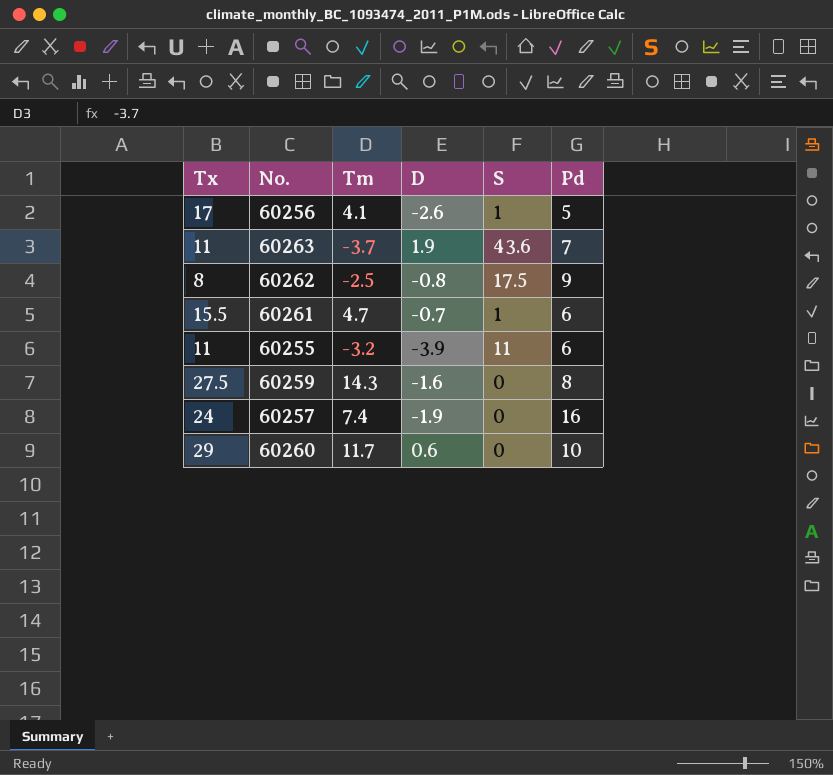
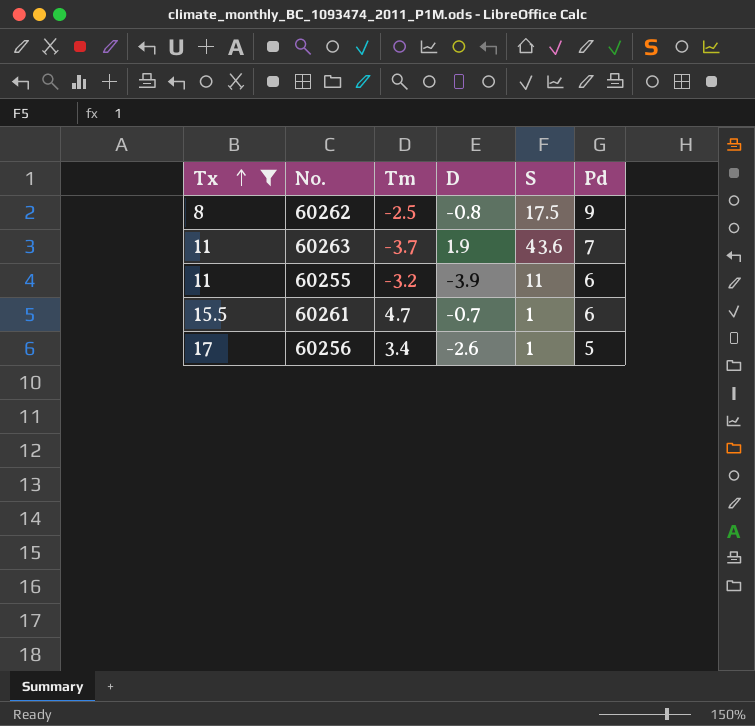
filter: none -> Tx <= 17
row order: none -> Tx ascending
60256 | Tm: 4.1 -> 3.4

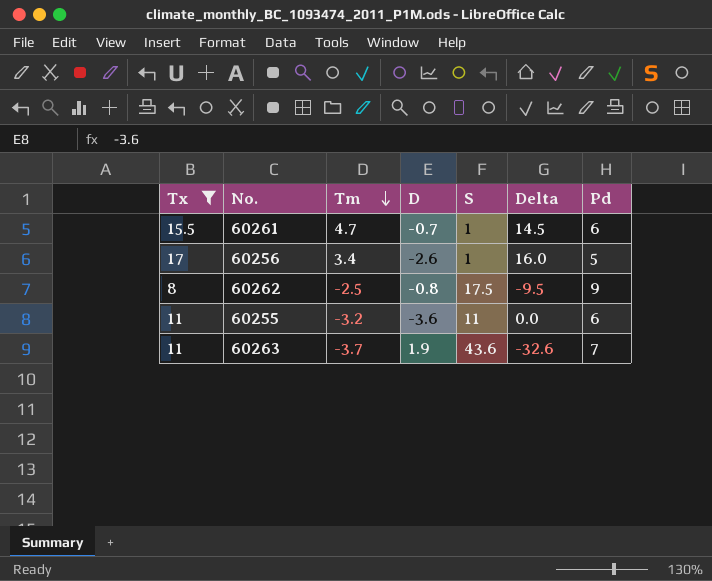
row order: Tx ascending -> Tm descending
column Delta | formula: none -> [Tx] - [S]
60255 | D: -3.9 -> -3.6

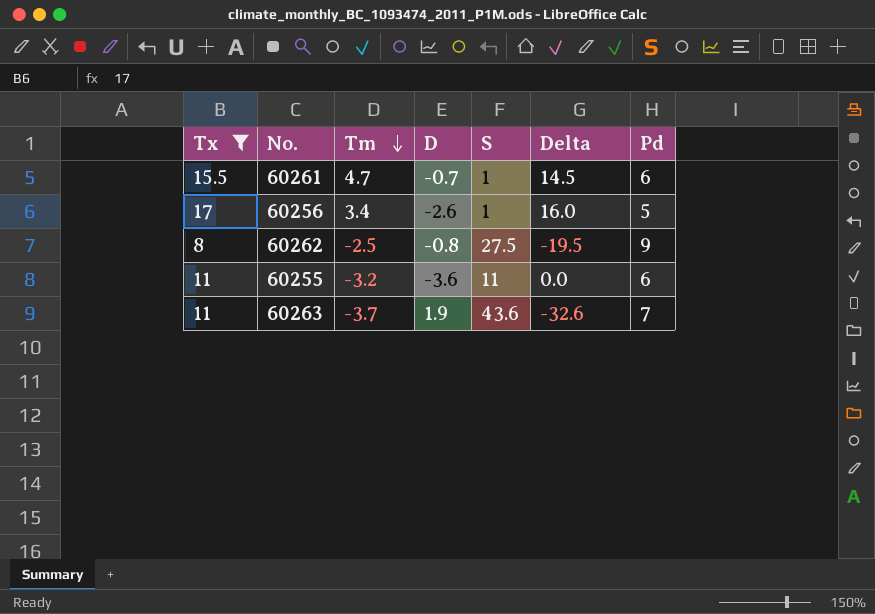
60262 | S: 17.5 -> 27.5
60262 | Delta: -9.5 -> -19.5

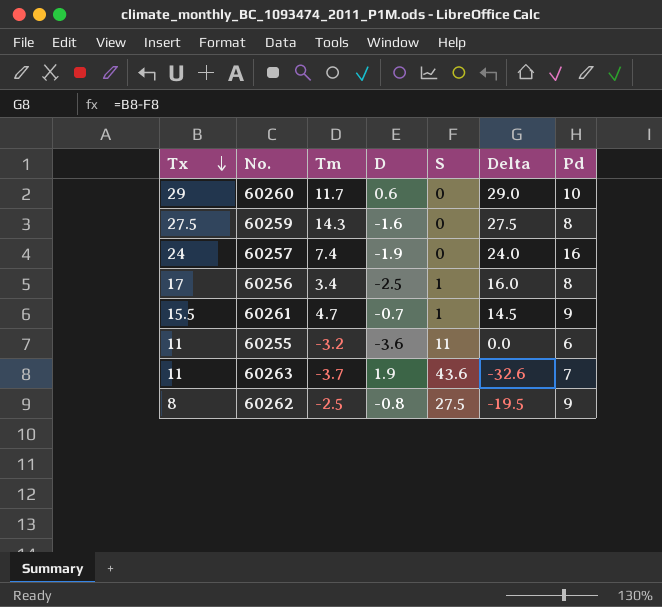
filter: Tx <= 17 -> none
row order: Tm descending -> Tx descending
60256 | D: -2.6 -> -2.5
60256 | Pd: 5 -> 8
60261 | Pd: 6 -> 9

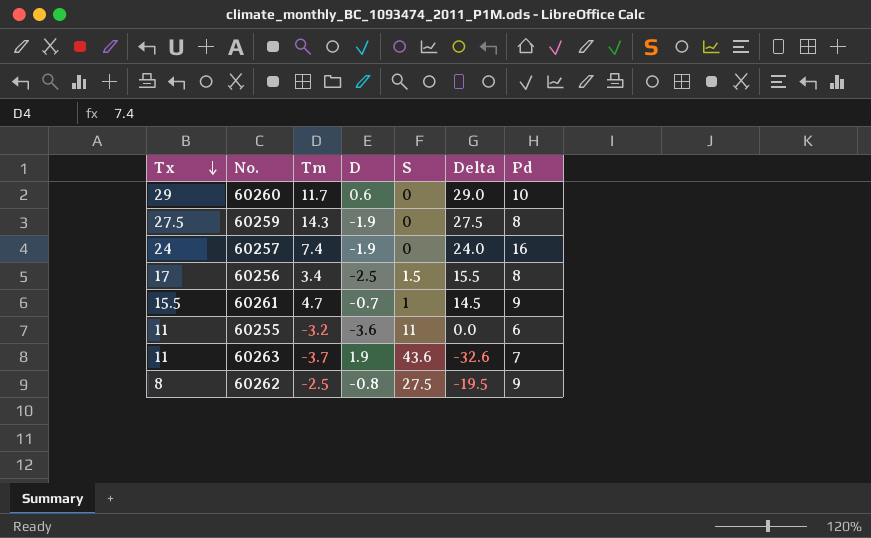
60259 | D: -1.6 -> -1.9
60256 | S: 1 -> 1.5
60256 | Delta: 16.0 -> 15.5

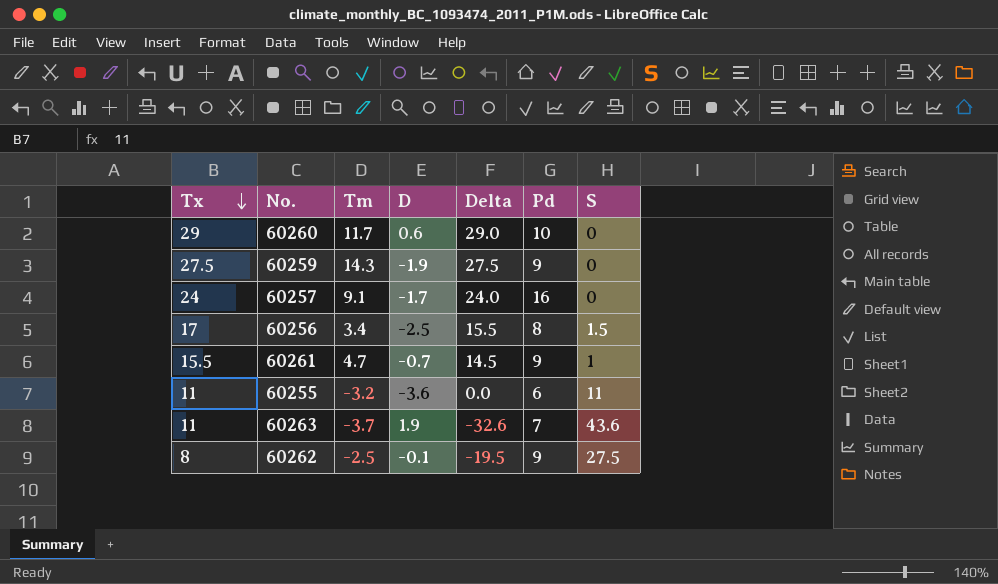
column S | position: 5 -> 7
60259 | Pd: 8 -> 9
60257 | Tm: 7.4 -> 9.1
60257 | D: -1.9 -> -1.7
60262 | D: -0.8 -> -0.1

